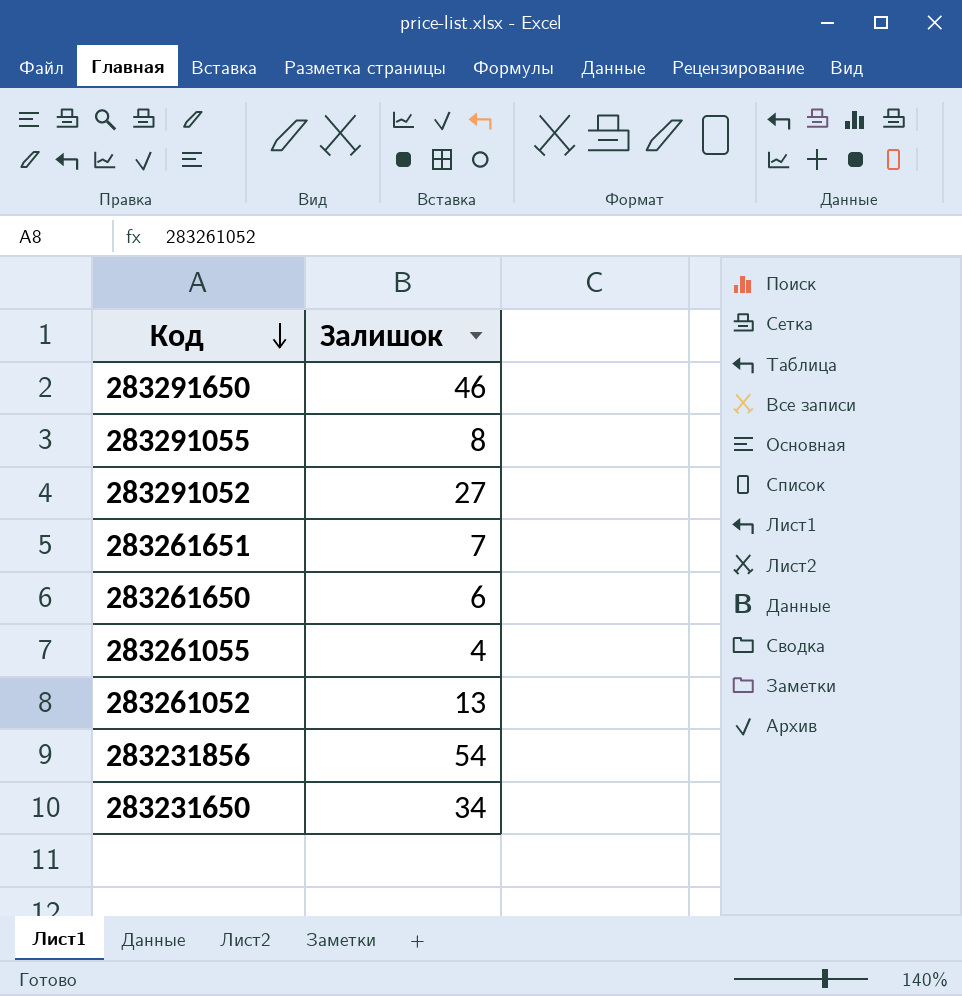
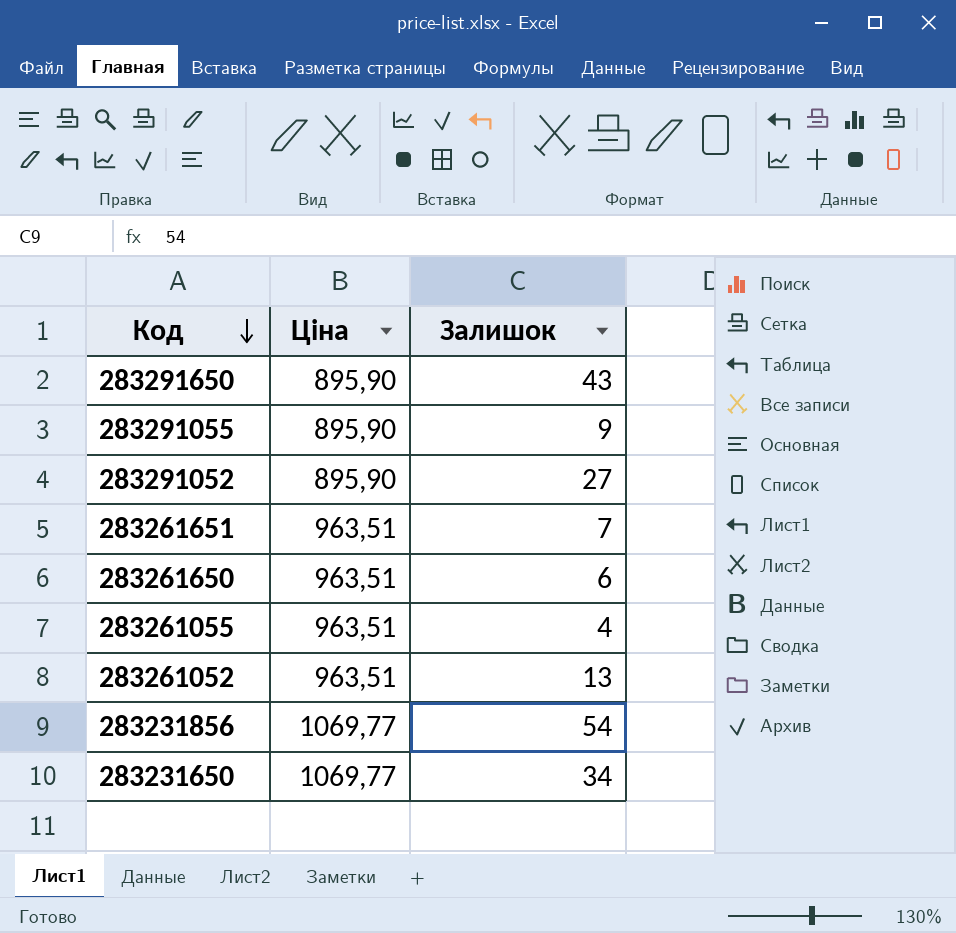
column Ціна | position: none -> 2
283291650 | Залишок: 46 -> 43
283291055 | Залишок: 8 -> 9

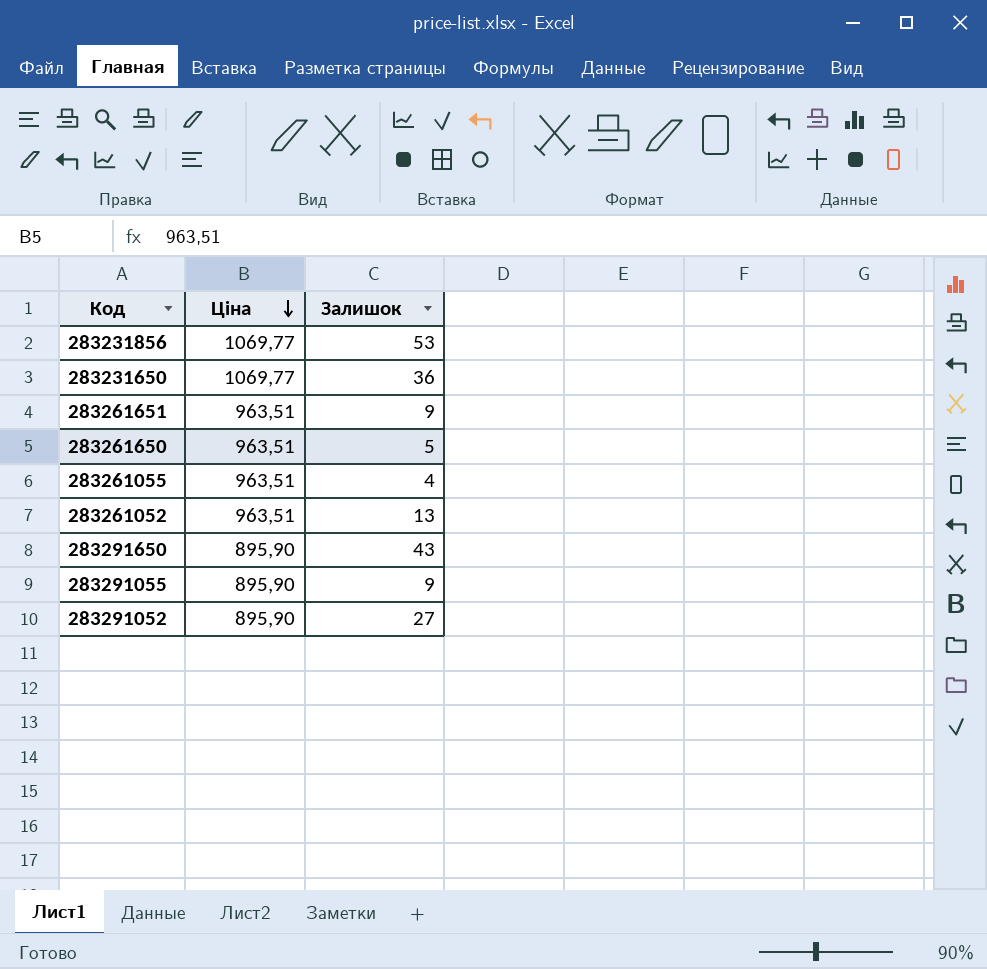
row order: Код descending -> Ціна descending
283231856 | Залишок: 54 -> 53
283231650 | Залишок: 34 -> 36
283261651 | Залишок: 7 -> 9
283261650 | Залишок: 6 -> 5

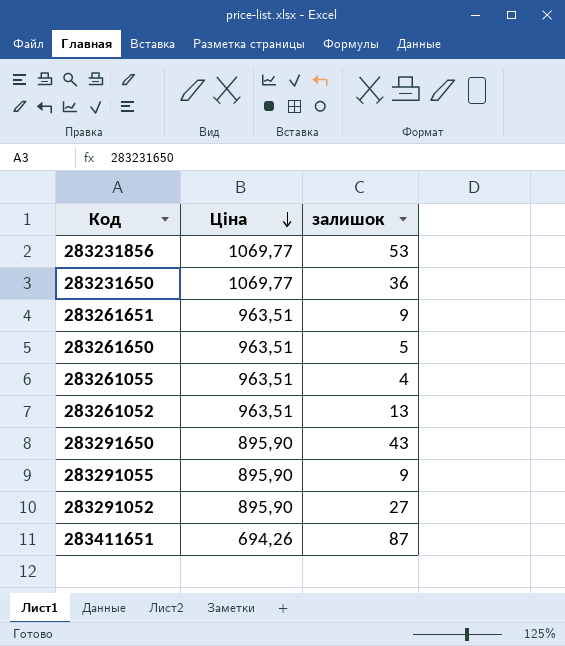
column name: Залишок -> залишок
row 283411651: none -> 694,26 | 87

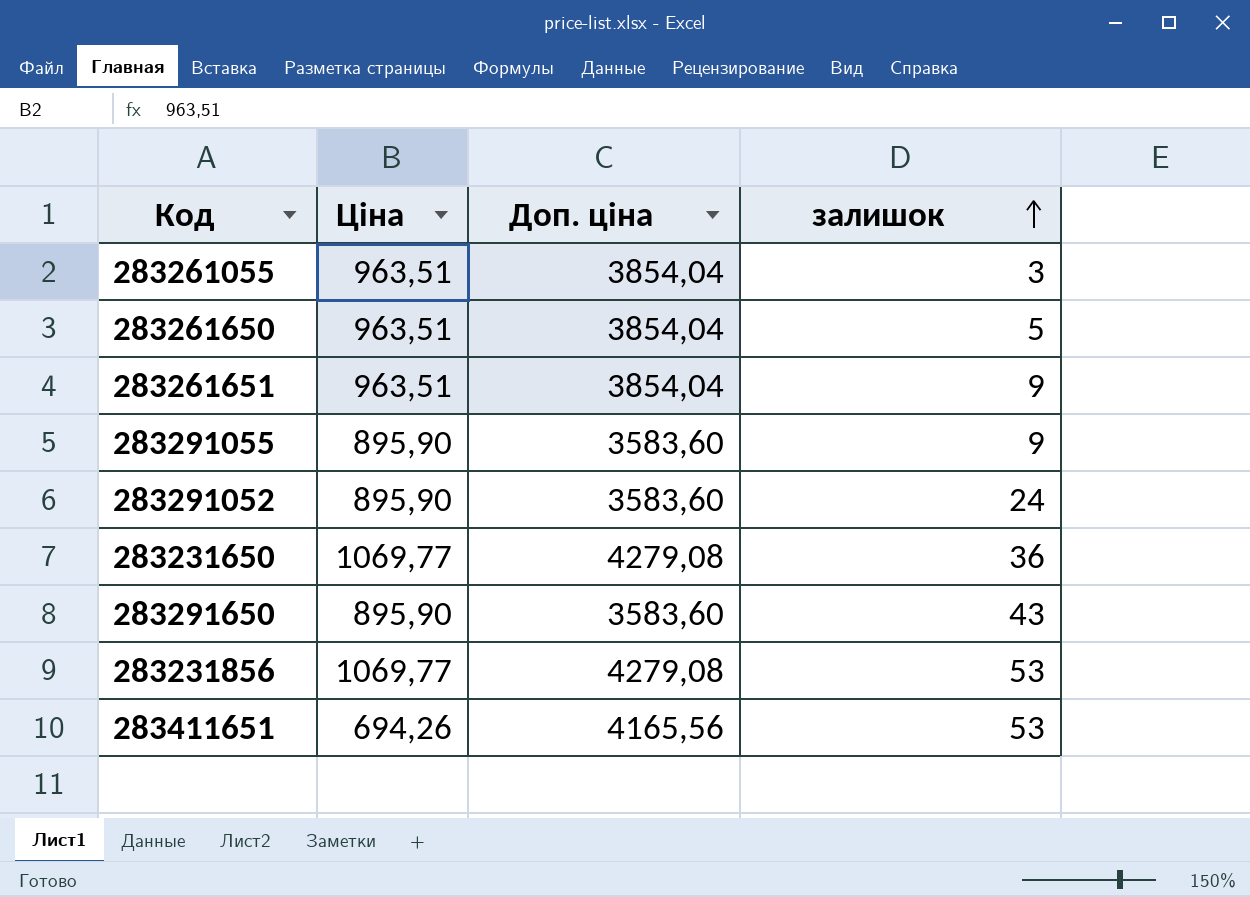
row order: Ціна descending -> залишок ascending
column Доп. ціна | position: none -> 3
row 283261052: 963,51 | 13 -> none
283261055 | залишок: 4 -> 3
283291052 | залишок: 27 -> 24
283411651 | залишок: 87 -> 53

